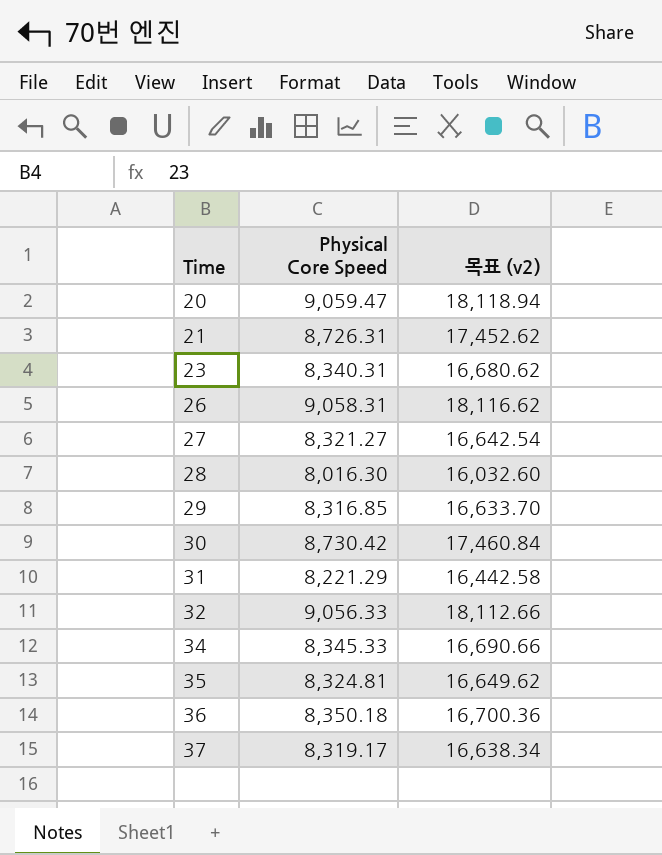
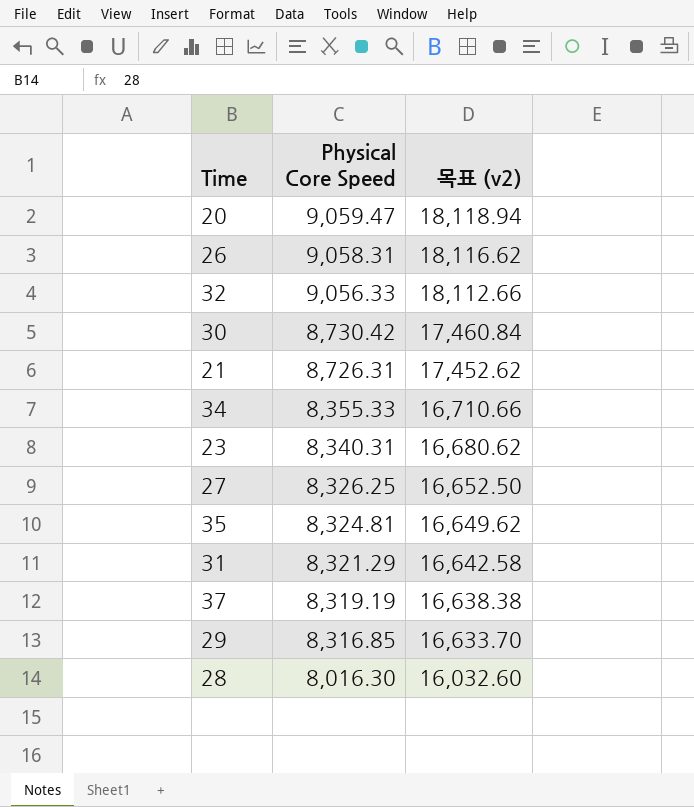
row order: Time ascending -> Physical Core Speed descending
row 36: 8,350.18 | 16,700.36 -> none
34 | Physical Core Speed: 8,345.33 -> 8,355.33
34 | 목표 (v2): 16,690.66 -> 16,710.66
27 | Physical Core Speed: 8,321.27 -> 8,326.25
27 | 목표 (v2): 16,642.54 -> 16,652.50
31 | Physical Core Speed: 8,221.29 -> 8,321.29
31 | 목표 (v2): 16,442.58 -> 16,642.58
37 | Physical Core Speed: 8,319.17 -> 8,319.19
37 | 목표 (v2): 16,638.34 -> 16,638.38

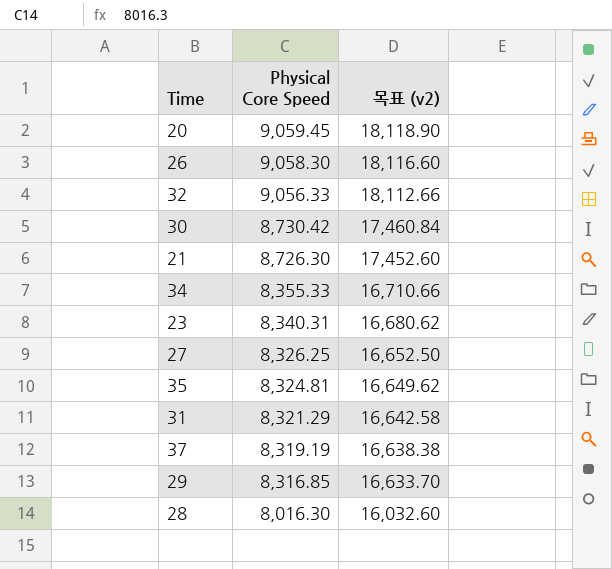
20 | Physical Core Speed: 9,059.47 -> 9,059.45
20 | 목표 (v2): 18,118.94 -> 18,118.90
26 | Physical Core Speed: 9,058.31 -> 9,058.30
26 | 목표 (v2): 18,116.62 -> 18,116.60
21 | Physical Core Speed: 8,726.31 -> 8,726.30
21 | 목표 (v2): 17,452.62 -> 17,452.60

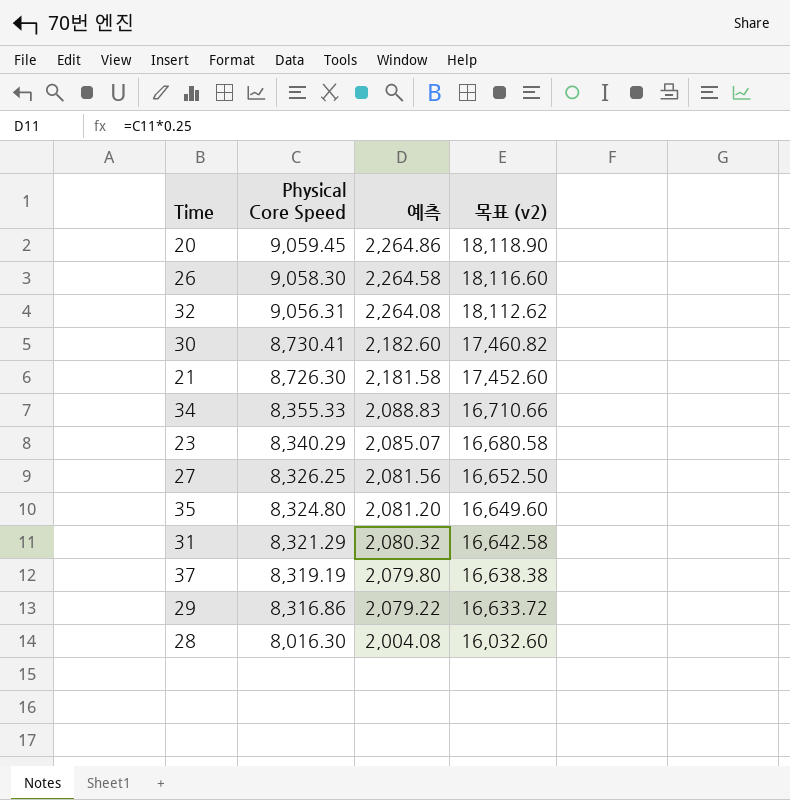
column 예측 | formula: none -> [Physical Core Speed] * 0.25
32 | Physical Core Speed: 9,056.33 -> 9,056.31
32 | 목표 (v2): 18,112.66 -> 18,112.62
30 | Physical Core Speed: 8,730.42 -> 8,730.41
30 | 목표 (v2): 17,460.84 -> 17,460.82
23 | Physical Core Speed: 8,340.31 -> 8,340.29
23 | 목표 (v2): 16,680.62 -> 16,680.58
35 | Physical Core Speed: 8,324.81 -> 8,324.80
35 | 목표 (v2): 16,649.62 -> 16,649.60
29 | Physical Core Speed: 8,316.85 -> 8,316.86
29 | 목표 (v2): 16,633.70 -> 16,633.72

